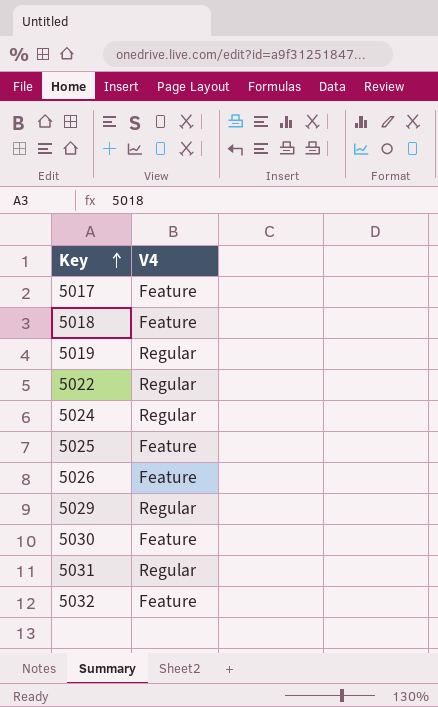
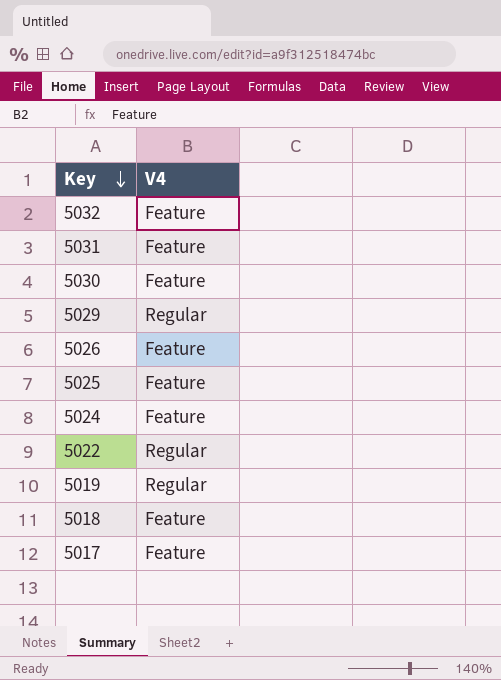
row order: Key ascending -> Key descending
5031 | V4: Regular -> Feature
5024 | V4: Regular -> Feature

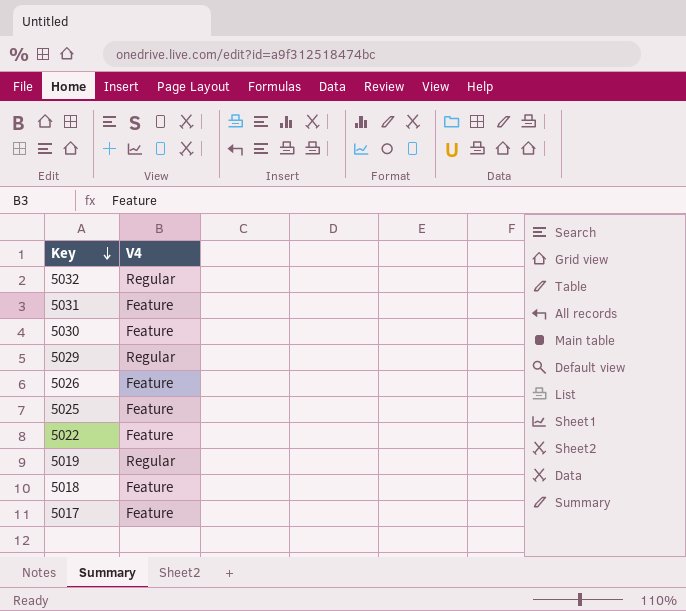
row 5024: Feature -> none
5032 | V4: Feature -> Regular
5022 | V4: Regular -> Feature

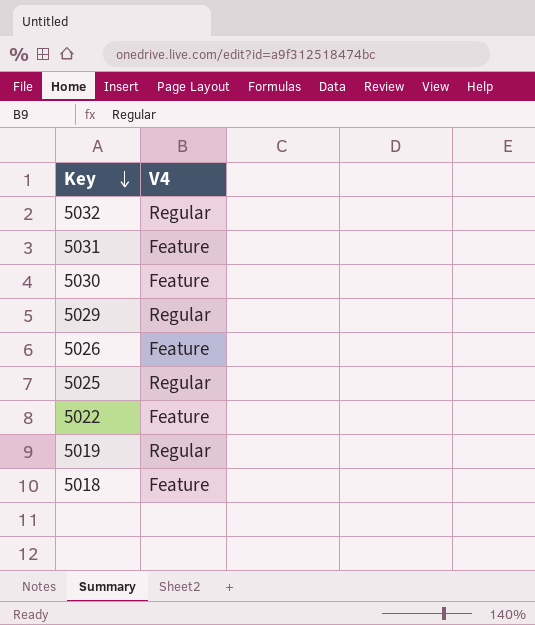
row 5017: Feature -> none
5025 | V4: Feature -> Regular

